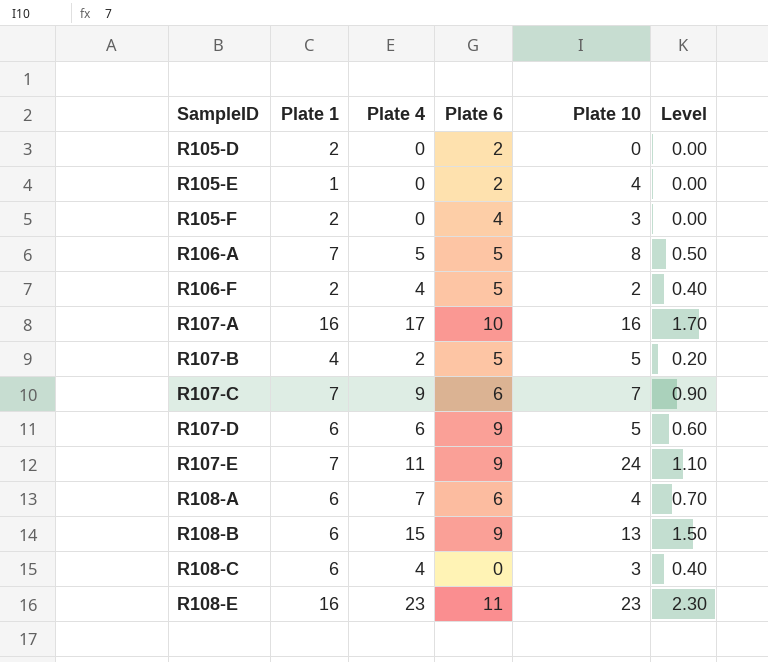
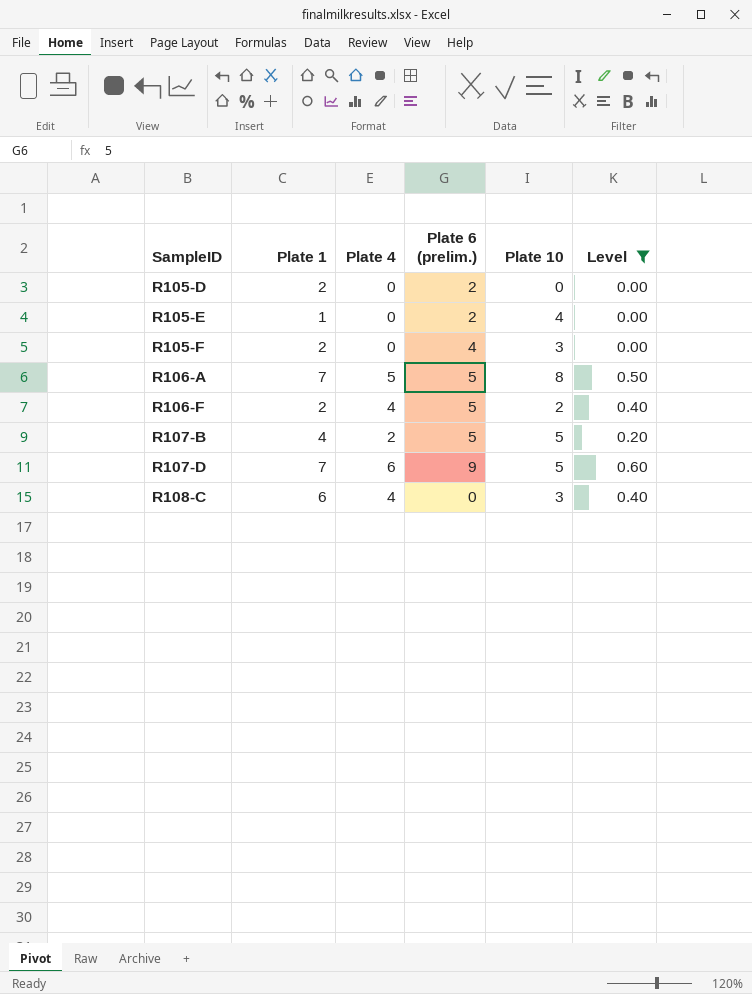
filter: none -> Level <= 0.60
column name: Plate 6 -> Plate 6 (prelim.)
R107-D | Plate 1: 6 -> 7

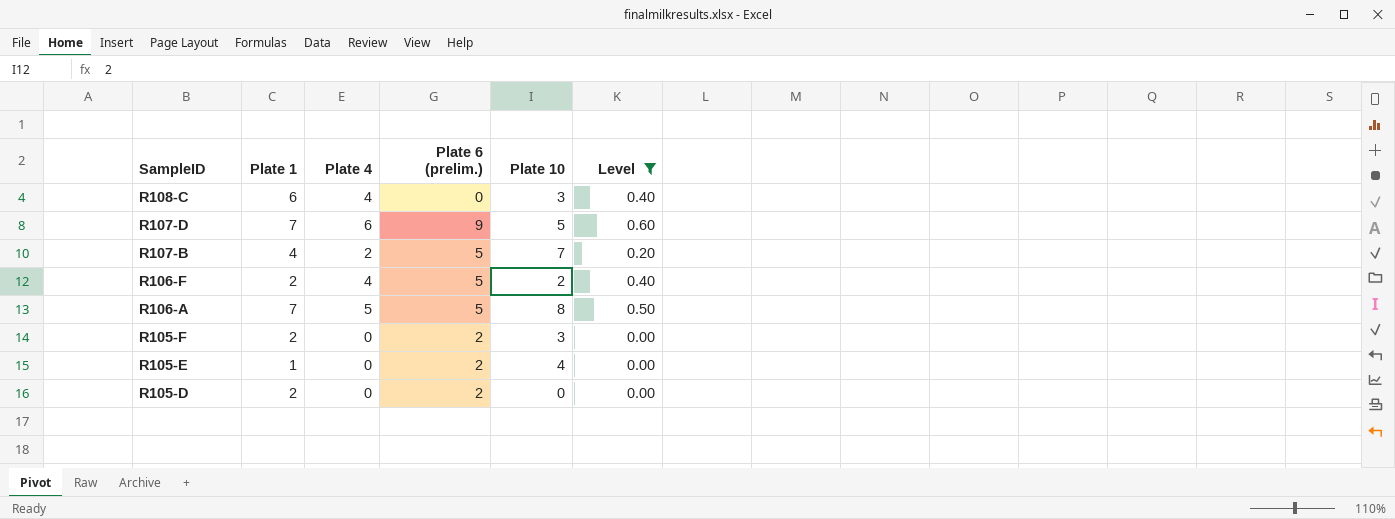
row order: SampleID ascending -> SampleID descending
R107-B | Plate 10: 5 -> 7
R105-F | Plate 6 (prelim.): 4 -> 2

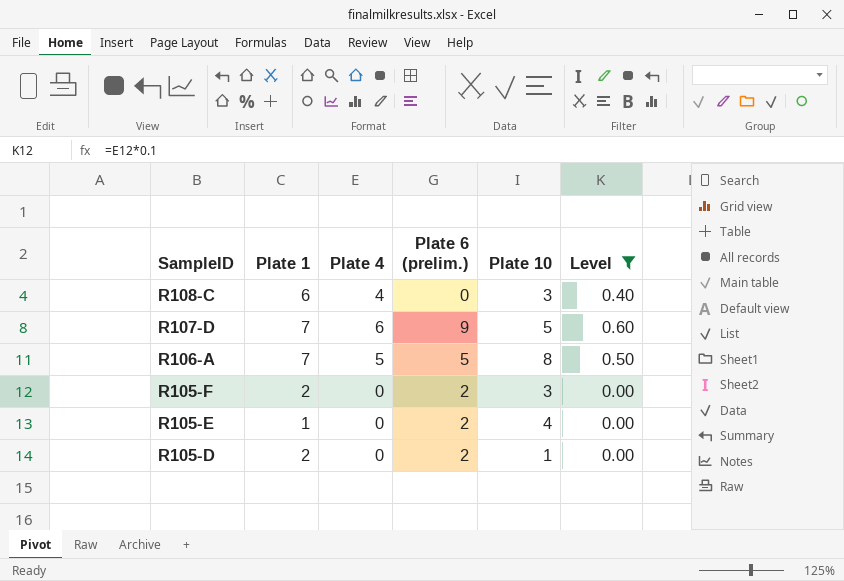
row R107-B: 4 | 2 | 5 | 7 | 0.20 -> none
row R106-F: 2 | 4 | 5 | 2 | 0.40 -> none
R105-D | Plate 10: 0 -> 1

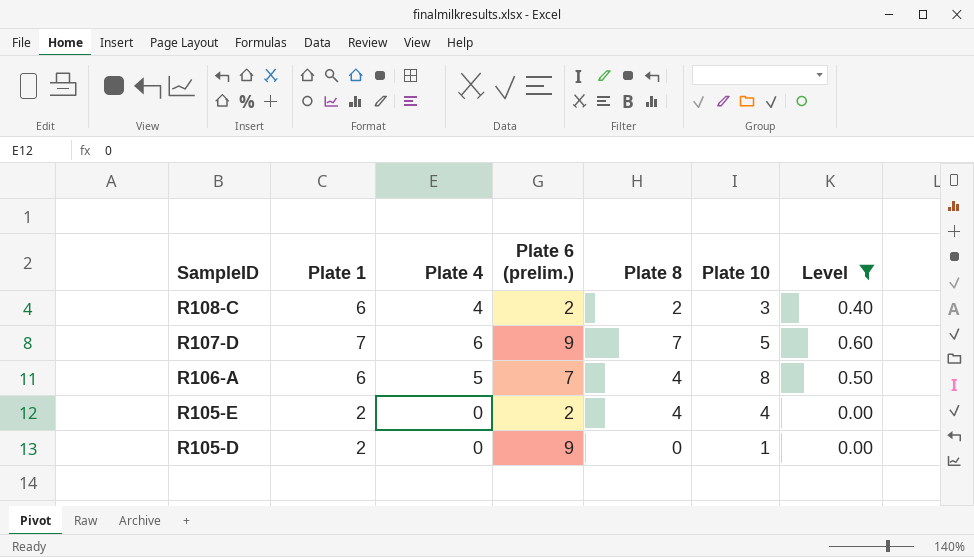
column Plate 8 | position: none -> 5
row R105-F: 2 | 0 | 2 | 3 | 0.00 -> none
R108-C | Plate 6 (prelim.): 0 -> 2
R106-A | Plate 1: 7 -> 6
R106-A | Plate 6 (prelim.): 5 -> 7
R105-E | Plate 1: 1 -> 2
R105-D | Plate 6 (prelim.): 2 -> 9

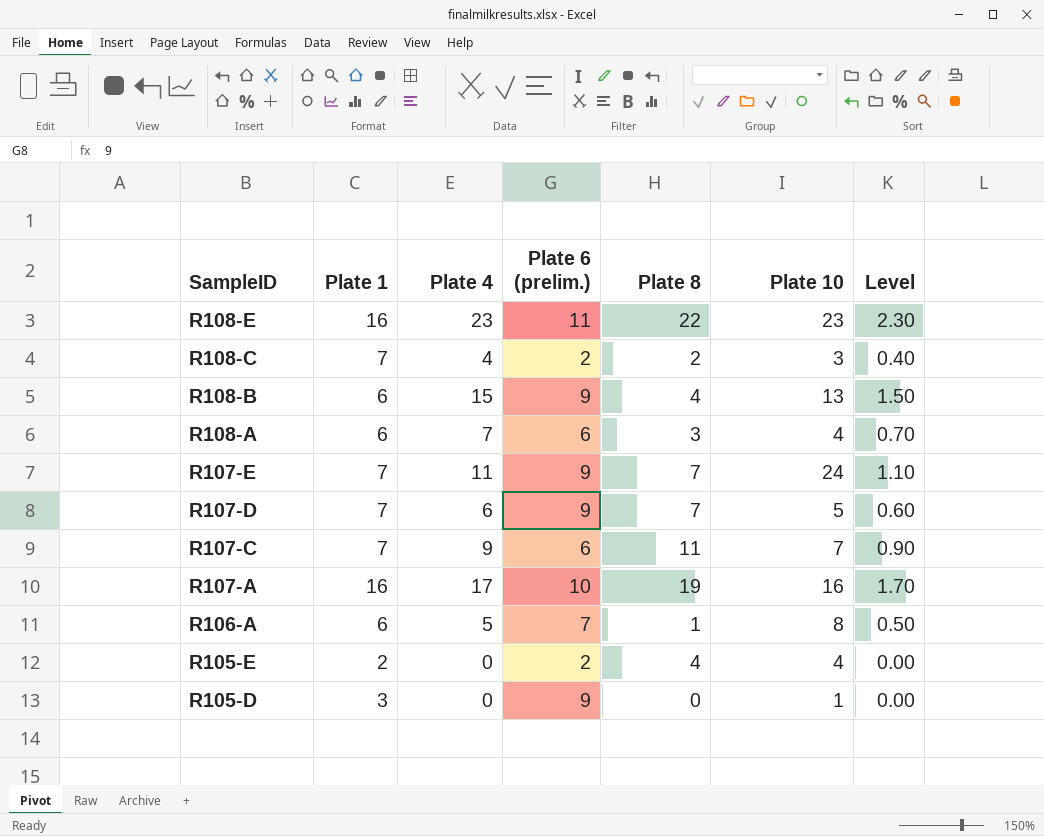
filter: Level <= 0.60 -> none
R108-C | Plate 1: 6 -> 7
R106-A | Plate 8: 4 -> 1
R105-D | Plate 1: 2 -> 3

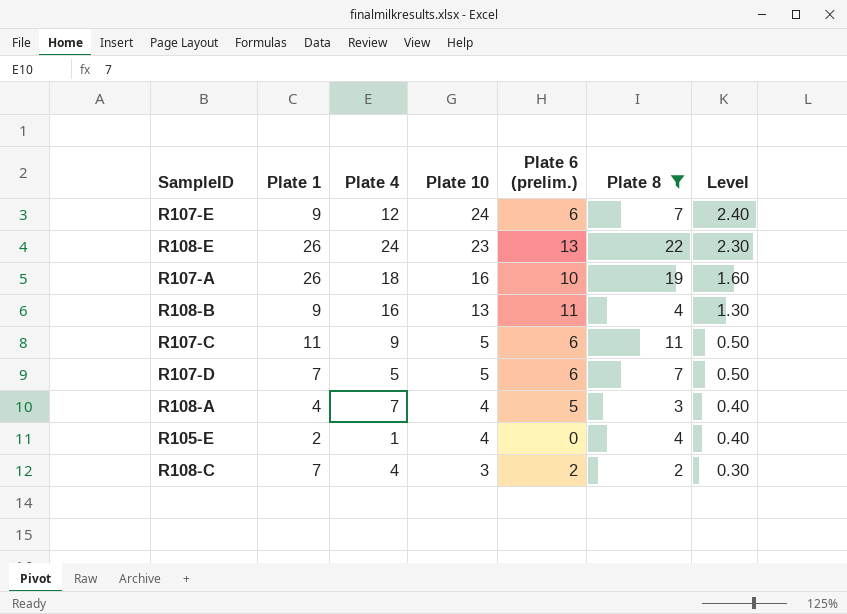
filter: none -> Plate 8 >= 2
row order: SampleID descending -> Plate 10 descending
column Plate 10 | position: 6 -> 4
column Level | formula: [Plate 4] * 0.1 -> [Plate 10] * 0.1
R107-E | Plate 1: 7 -> 9
R107-E | Plate 4: 11 -> 12
R107-E | Plate 6 (prelim.): 9 -> 6
R108-E | Plate 1: 16 -> 26
R108-E | Plate 4: 23 -> 24
R108-E | Plate 6 (prelim.): 11 -> 13
R107-A | Plate 1: 16 -> 26
R107-A | Plate 4: 17 -> 18
R108-B | Plate 1: 6 -> 9
R108-B | Plate 4: 15 -> 16
R108-B | Plate 6 (prelim.): 9 -> 11
R107-C | Plate 1: 7 -> 11
R107-C | Plate 10: 7 -> 5
R107-D | Plate 4: 6 -> 5
R107-D | Plate 6 (prelim.): 9 -> 6
R108-A | Plate 1: 6 -> 4
R108-A | Plate 6 (prelim.): 6 -> 5
R105-E | Plate 4: 0 -> 1
R105-E | Plate 6 (prelim.): 2 -> 0

